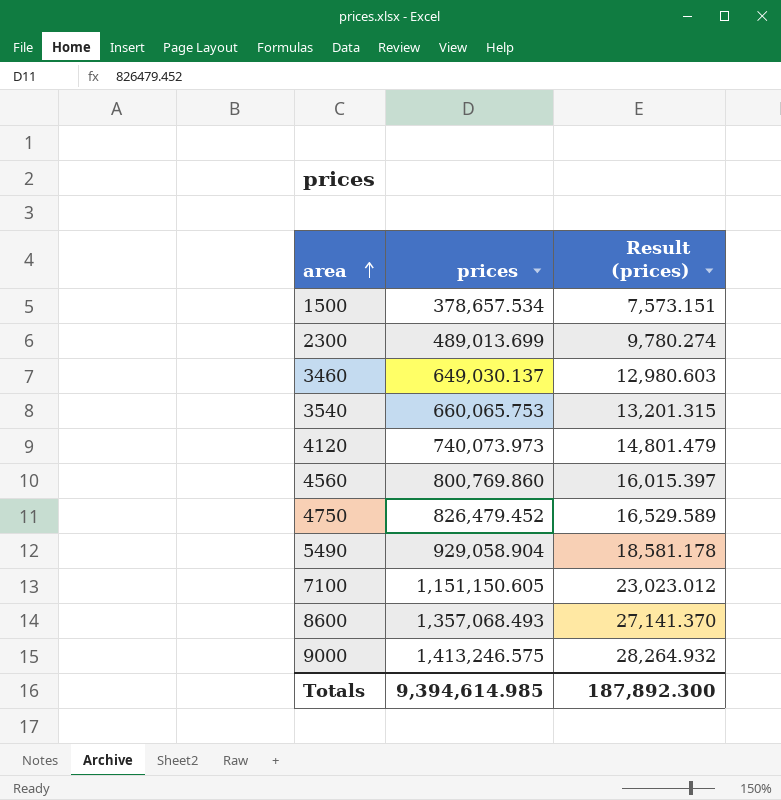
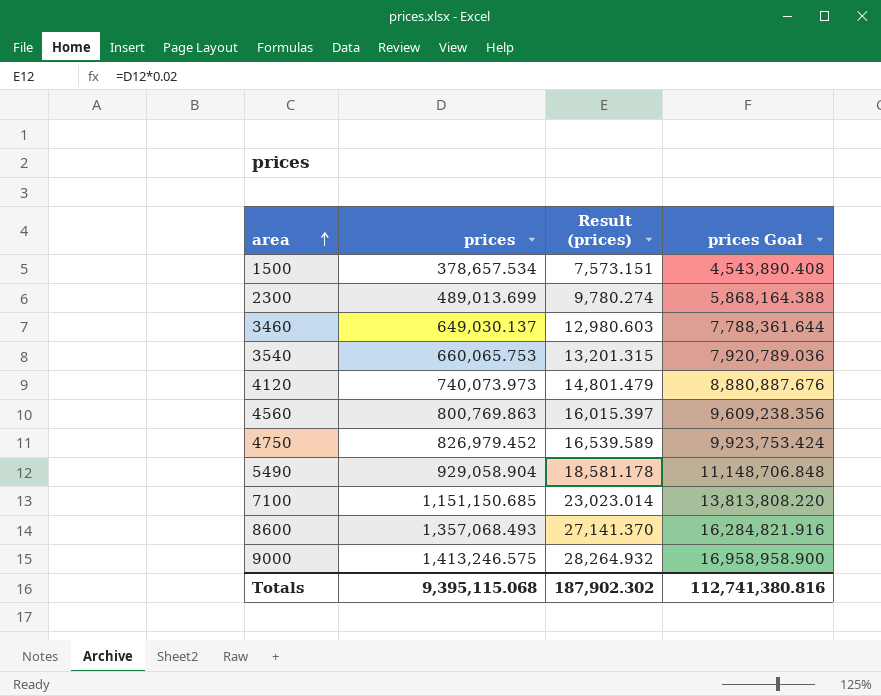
column prices Goal | formula: none -> [prices] * 12
4560 | prices: 800,769.860 -> 800,769.863
4750 | prices: 826,479.452 -> 826,979.452
4750 | Result (prices): 16,529.589 -> 16,539.589
7100 | prices: 1,151,150.605 -> 1,151,150.685
7100 | Result (prices): 23,023.012 -> 23,023.014
Totals | prices: 9,394,614.985 -> 9,395,115.068
Totals | Result (prices): 187,892.300 -> 187,902.302

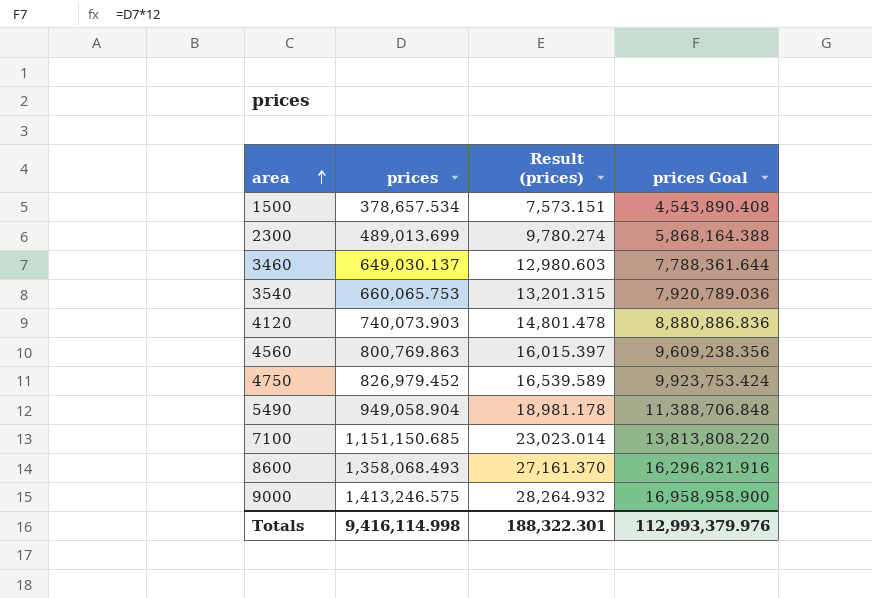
4120 | prices: 740,073.973 -> 740,073.903
4120 | Result (prices): 14,801.479 -> 14,801.478
4120 | prices Goal: 8,880,887.676 -> 8,880,886.836
5490 | prices: 929,058.904 -> 949,058.904
5490 | Result (prices): 18,581.178 -> 18,981.178
5490 | prices Goal: 11,148,706.848 -> 11,388,706.848
8600 | prices: 1,357,068.493 -> 1,358,068.493
8600 | Result (prices): 27,141.370 -> 27,161.370
8600 | prices Goal: 16,284,821.916 -> 16,296,821.916
Totals | prices: 9,395,115.068 -> 9,416,114.998
Totals | Result (prices): 187,902.302 -> 188,322.301
Totals | prices Goal: 112,741,380.816 -> 112,993,379.976

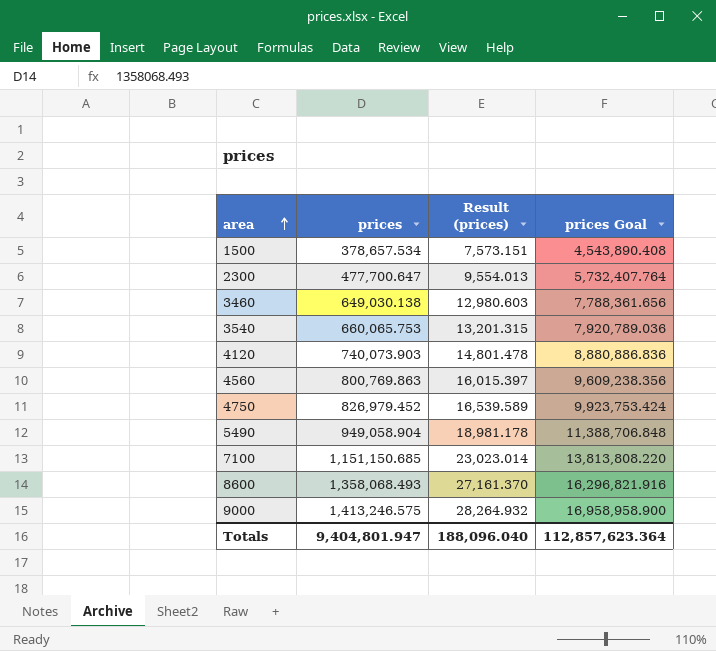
2300 | prices: 489,013.699 -> 477,700.647
2300 | Result (prices): 9,780.274 -> 9,554.013
2300 | prices Goal: 5,868,164.388 -> 5,732,407.764
3460 | prices: 649,030.137 -> 649,030.138
3460 | prices Goal: 7,788,361.644 -> 7,788,361.656
Totals | prices: 9,416,114.998 -> 9,404,801.947
Totals | Result (prices): 188,322.301 -> 188,096.040
Totals | prices Goal: 112,993,379.976 -> 112,857,623.364

